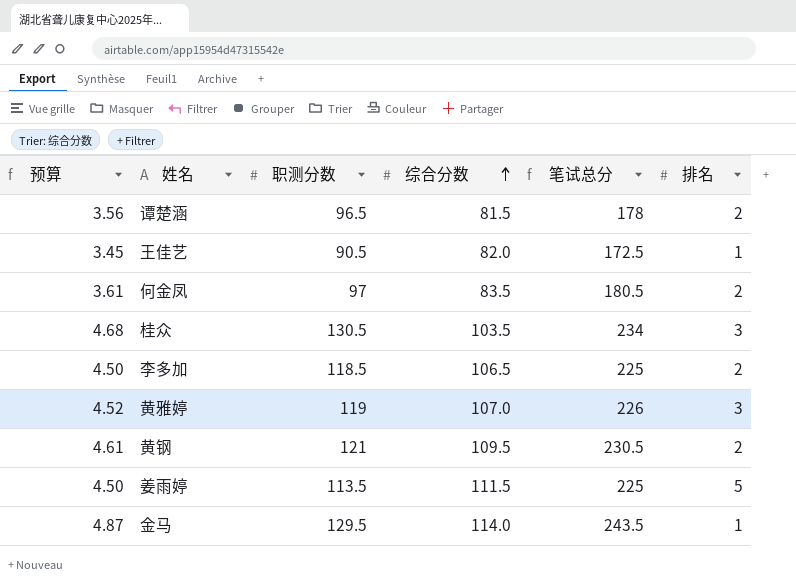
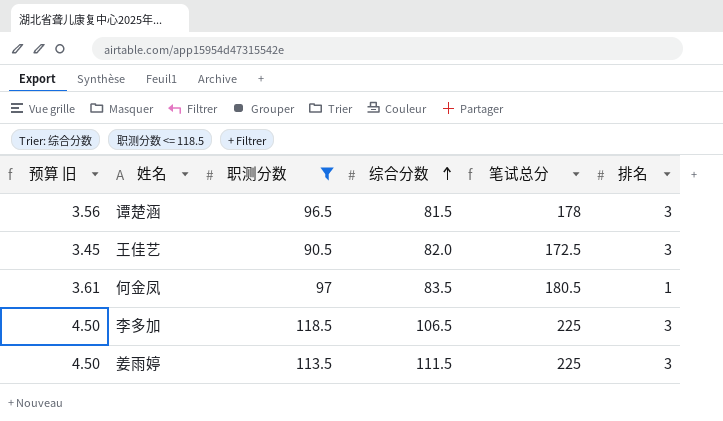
filter: none -> 职测分数 <= 118.5
column name: 预算 -> 预算 旧
谭楚涵 | 排名: 2 -> 3
王佳艺 | 排名: 1 -> 3
何金凤 | 排名: 2 -> 1
李多加 | 排名: 2 -> 3
姜雨婷 | 排名: 5 -> 3

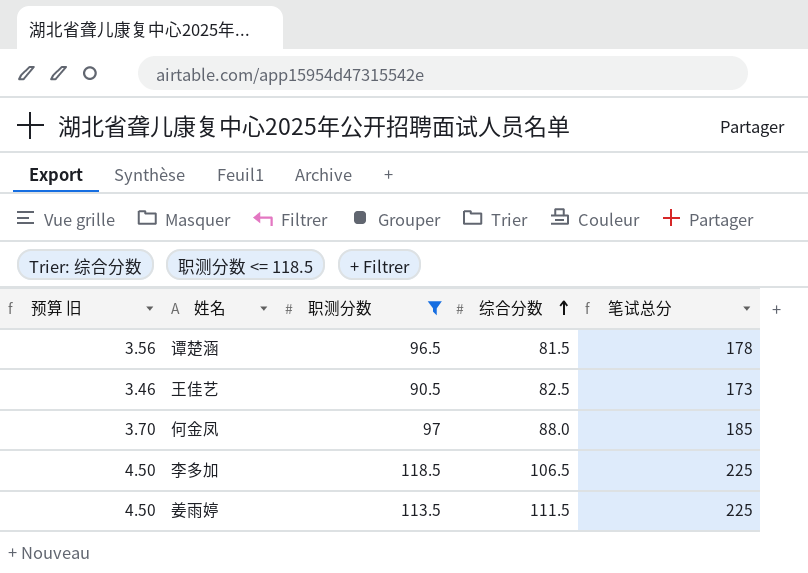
column 排名 | position: 6 -> none
王佳艺 | 预算 旧: 3.45 -> 3.46
王佳艺 | 综合分数: 82.0 -> 82.5
王佳艺 | 笔试总分: 172.5 -> 173
何金凤 | 预算 旧: 3.61 -> 3.70
何金凤 | 综合分数: 83.5 -> 88.0
何金凤 | 笔试总分: 180.5 -> 185

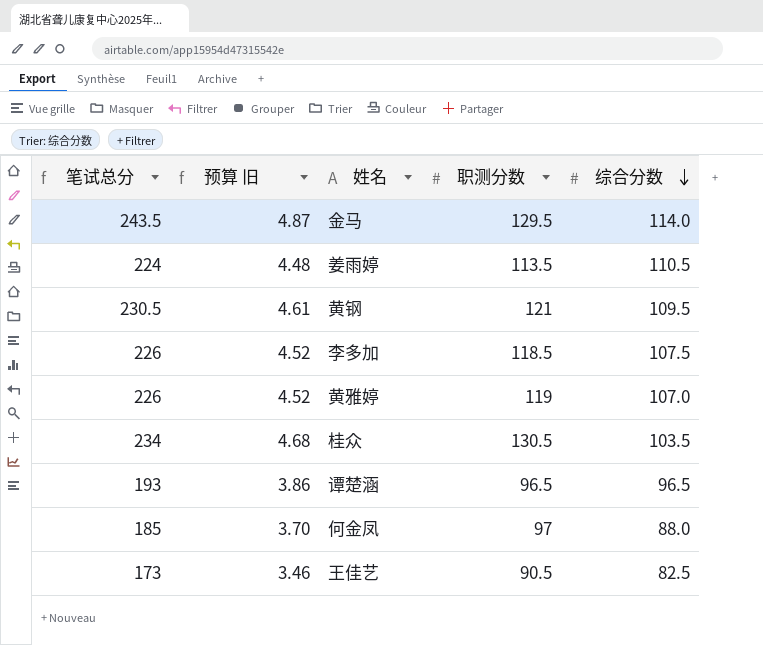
filter: 职测分数 <= 118.5 -> none
row order: 综合分数 ascending -> 综合分数 descending
column 笔试总分 | position: 5 -> 1
姜雨婷 | 笔试总分: 225 -> 224
姜雨婷 | 预算 旧: 4.50 -> 4.48
姜雨婷 | 综合分数: 111.5 -> 110.5
李多加 | 笔试总分: 225 -> 226
李多加 | 预算 旧: 4.50 -> 4.52
李多加 | 综合分数: 106.5 -> 107.5
谭楚涵 | 笔试总分: 178 -> 193
谭楚涵 | 预算 旧: 3.56 -> 3.86
谭楚涵 | 综合分数: 81.5 -> 96.5

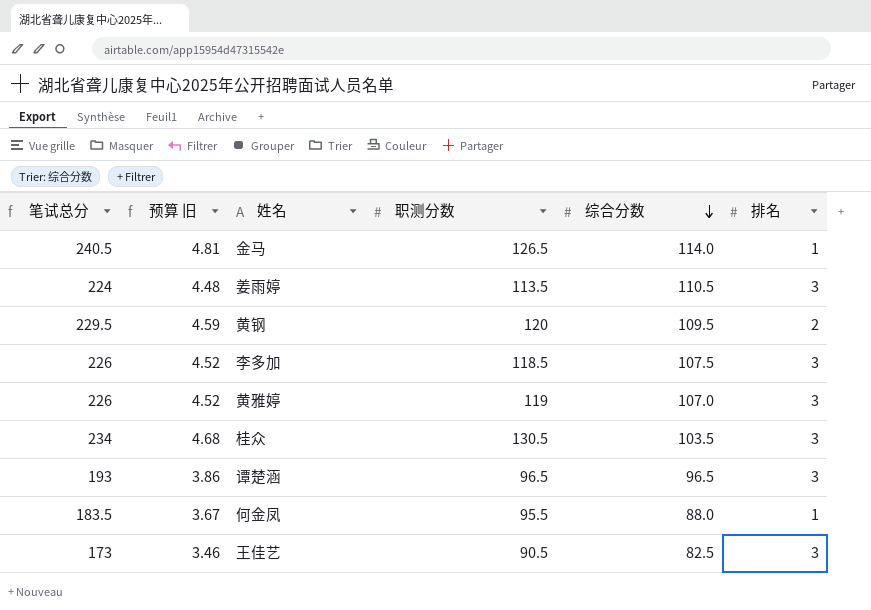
column 排名 | position: none -> 6
金马 | 笔试总分: 243.5 -> 240.5
金马 | 预算 旧: 4.87 -> 4.81
金马 | 职测分数: 129.5 -> 126.5
黄钢 | 笔试总分: 230.5 -> 229.5
黄钢 | 预算 旧: 4.61 -> 4.59
黄钢 | 职测分数: 121 -> 120
何金凤 | 笔试总分: 185 -> 183.5
何金凤 | 预算 旧: 3.70 -> 3.67
何金凤 | 职测分数: 97 -> 95.5

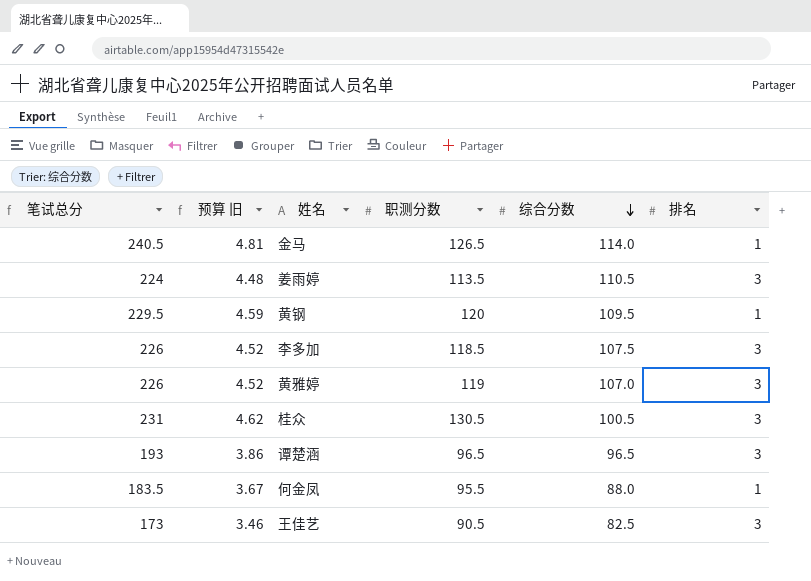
黄钢 | 排名: 2 -> 1
桂众 | 笔试总分: 234 -> 231
桂众 | 预算 旧: 4.68 -> 4.62
桂众 | 综合分数: 103.5 -> 100.5

